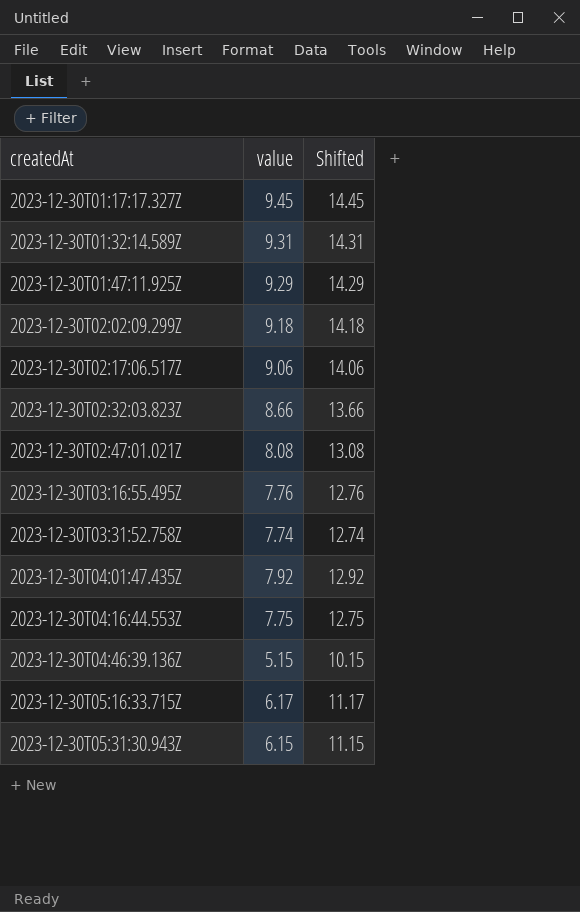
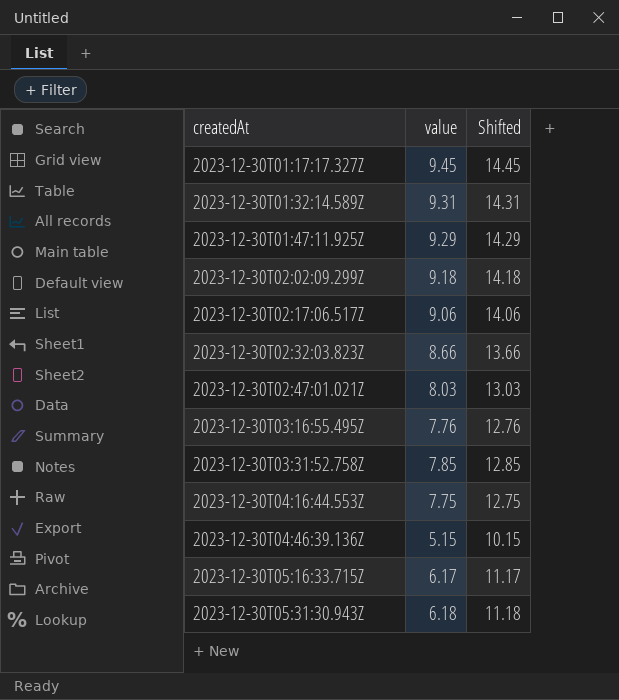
row 2023-12-30T04:01:47.435Z: 7.92 | 12.92 -> none
2023-12-30T02:47:01.021Z | value: 8.08 -> 8.03
2023-12-30T02:47:01.021Z | Shifted: 13.08 -> 13.03
2023-12-30T03:31:52.758Z | value: 7.74 -> 7.85
2023-12-30T03:31:52.758Z | Shifted: 12.74 -> 12.85
2023-12-30T05:31:30.943Z | value: 6.15 -> 6.18
2023-12-30T05:31:30.943Z | Shifted: 11.15 -> 11.18

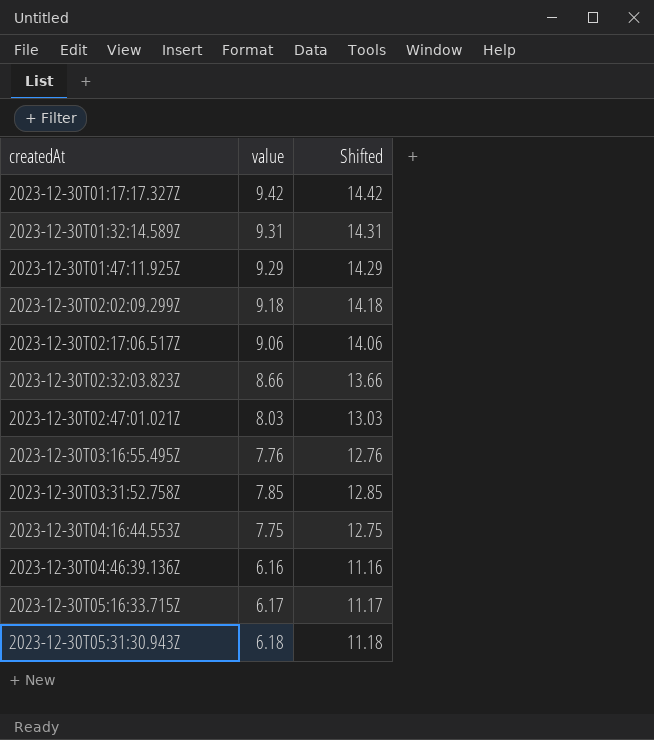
2023-12-30T01:17:17.327Z | value: 9.45 -> 9.42
2023-12-30T01:17:17.327Z | Shifted: 14.45 -> 14.42
2023-12-30T04:46:39.136Z | value: 5.15 -> 6.16
2023-12-30T04:46:39.136Z | Shifted: 10.15 -> 11.16

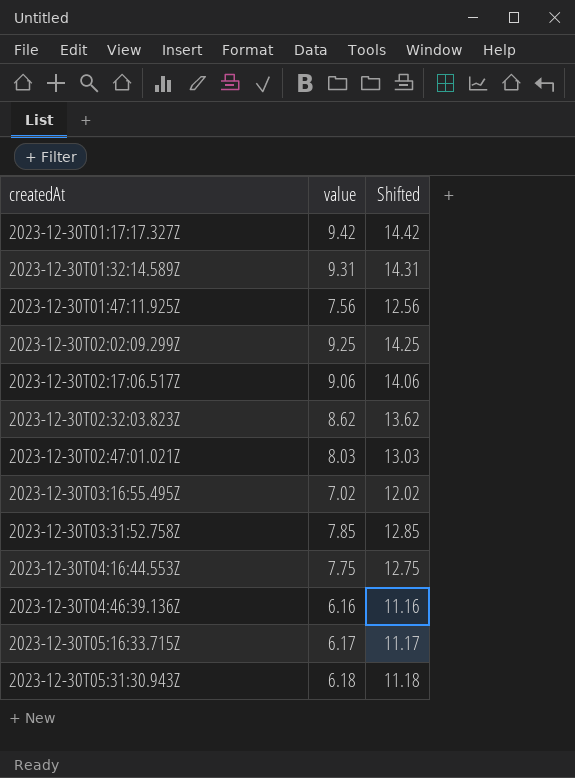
2023-12-30T01:47:11.925Z | value: 9.29 -> 7.56
2023-12-30T01:47:11.925Z | Shifted: 14.29 -> 12.56
2023-12-30T02:02:09.299Z | value: 9.18 -> 9.25
2023-12-30T02:02:09.299Z | Shifted: 14.18 -> 14.25
2023-12-30T02:32:03.823Z | value: 8.66 -> 8.62
2023-12-30T02:32:03.823Z | Shifted: 13.66 -> 13.62
2023-12-30T03:16:55.495Z | value: 7.76 -> 7.02
2023-12-30T03:16:55.495Z | Shifted: 12.76 -> 12.02

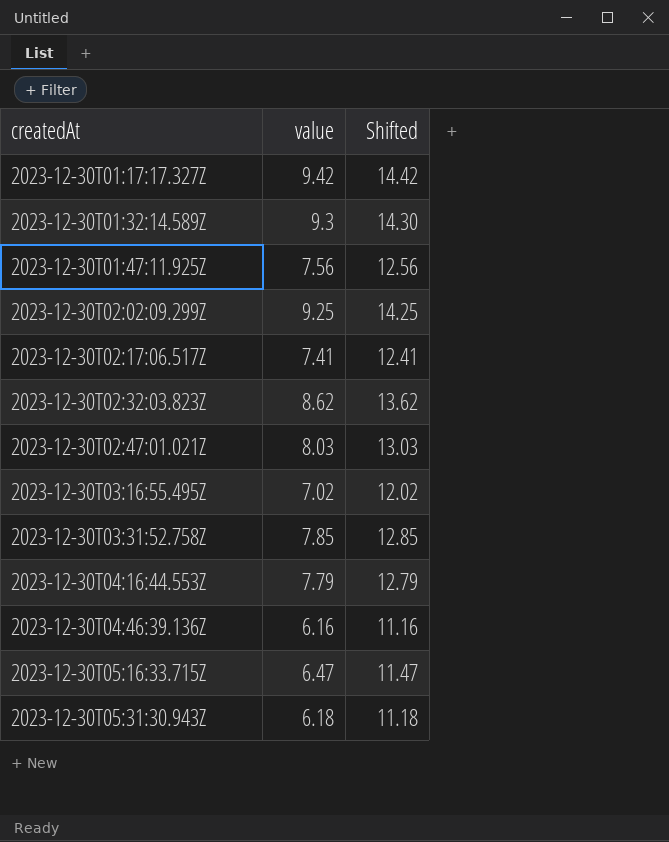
2023-12-30T01:32:14.589Z | value: 9.31 -> 9.3
2023-12-30T01:32:14.589Z | Shifted: 14.31 -> 14.30
2023-12-30T02:17:06.517Z | value: 9.06 -> 7.41
2023-12-30T02:17:06.517Z | Shifted: 14.06 -> 12.41
2023-12-30T04:16:44.553Z | value: 7.75 -> 7.79
2023-12-30T04:16:44.553Z | Shifted: 12.75 -> 12.79
2023-12-30T05:16:33.715Z | value: 6.17 -> 6.47
2023-12-30T05:16:33.715Z | Shifted: 11.17 -> 11.47

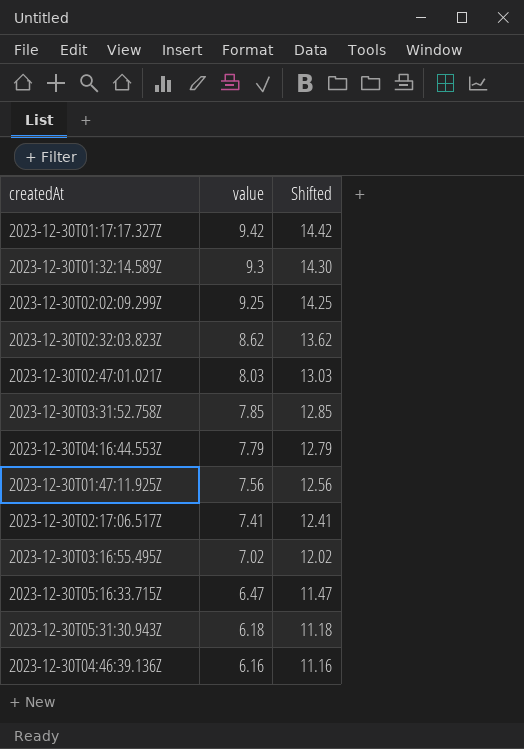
row order: createdAt ascending -> value descending

